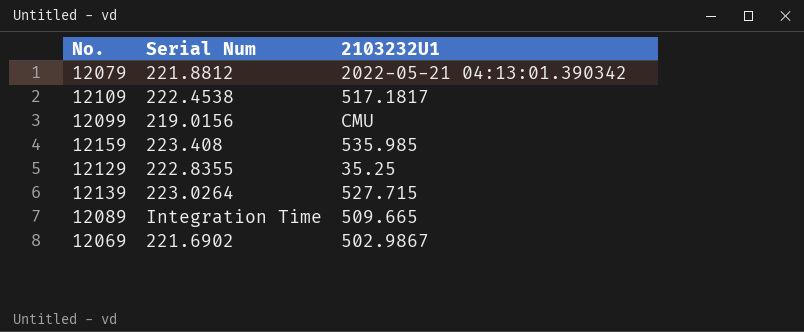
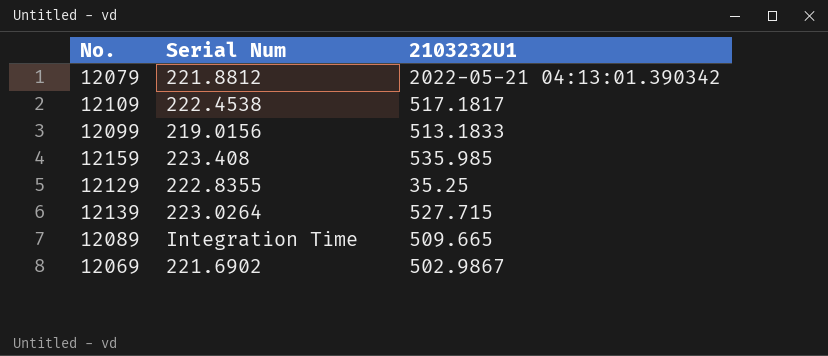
12099 | 2103232U1: CMU -> 513.1833

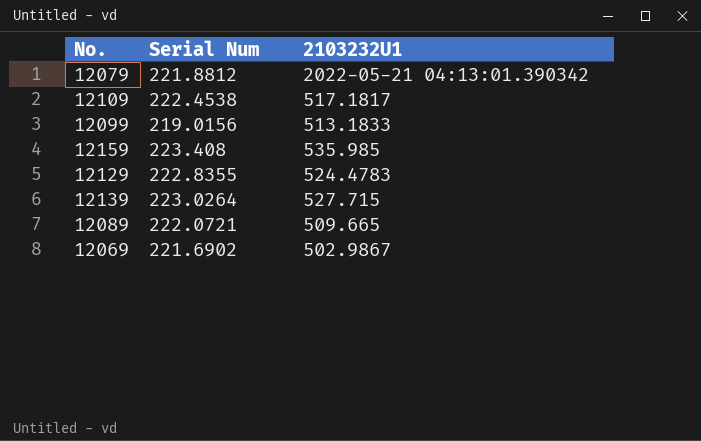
12129 | 2103232U1: 35.25 -> 524.4783
12089 | Serial Num: Integration Time -> 222.0721

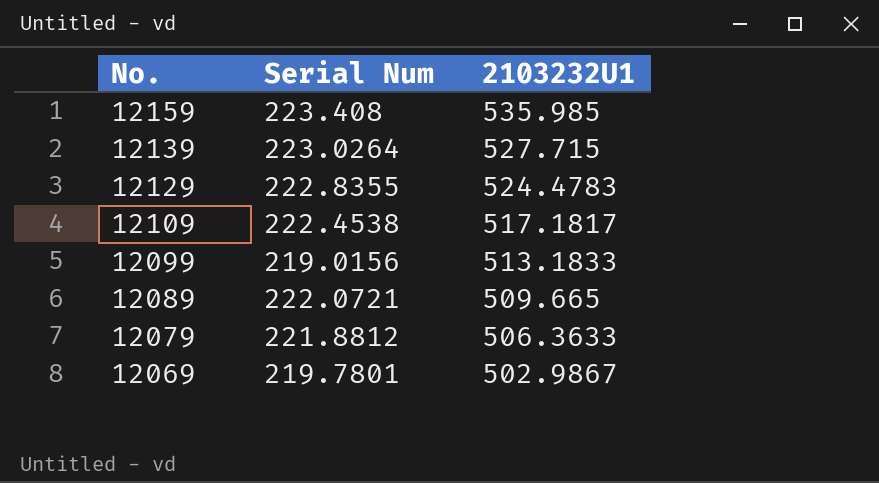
row order: none -> No. descending
12079 | 2103232U1: 2022-05-21 04:13:01.390342 -> 506.3633
12069 | Serial Num: 221.6902 -> 219.7801

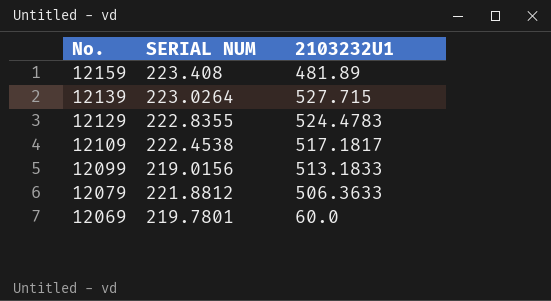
column name: Serial Num -> SERIAL NUM
row 12089: 222.0721 | 509.665 -> none
12159 | 2103232U1: 535.985 -> 481.89
12069 | 2103232U1: 502.9867 -> 60.0

